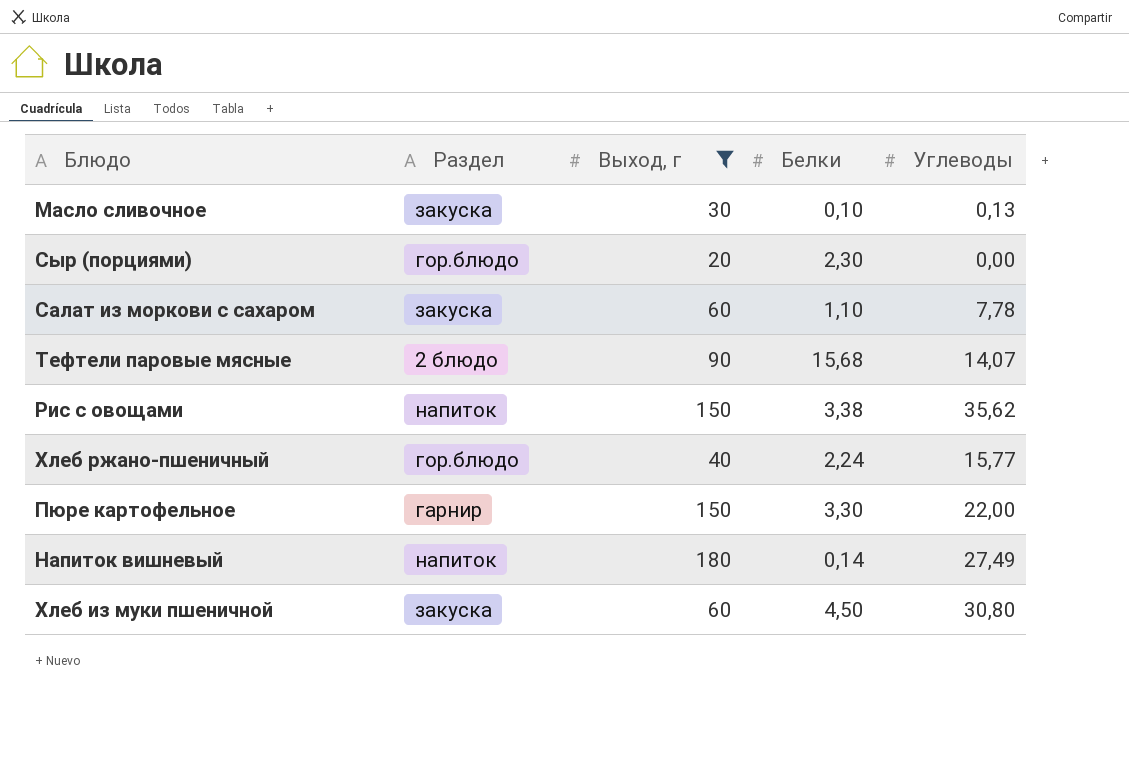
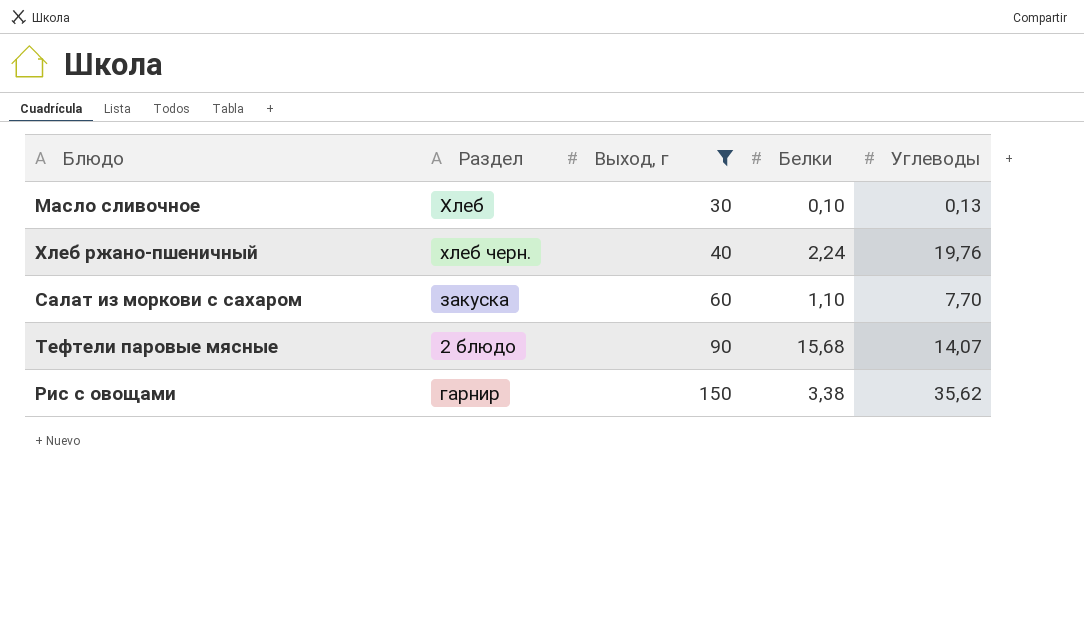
row order: none -> Выход, г ascending
row Сыр (порциями): гор.блюдо | 20 | 2,30 | 0,00 -> none
row Пюре картофельное: гарнир | 150 | 3,30 | 22,00 -> none
row Напиток вишневый: напиток | 180 | 0,14 | 27,49 -> none
row Хлеб из муки пшеничной: закуска | 60 | 4,50 | 30,80 -> none
Масло сливочное | Раздел: закуска -> Хлеб
Хлеб ржано-пшеничный | Раздел: гор.блюдо -> хлеб черн.
Хлеб ржано-пшеничный | Углеводы: 15,77 -> 19,76
Салат из моркови с сахаром | Углеводы: 7,78 -> 7,70
Рис с овощами | Раздел: напиток -> гарнир

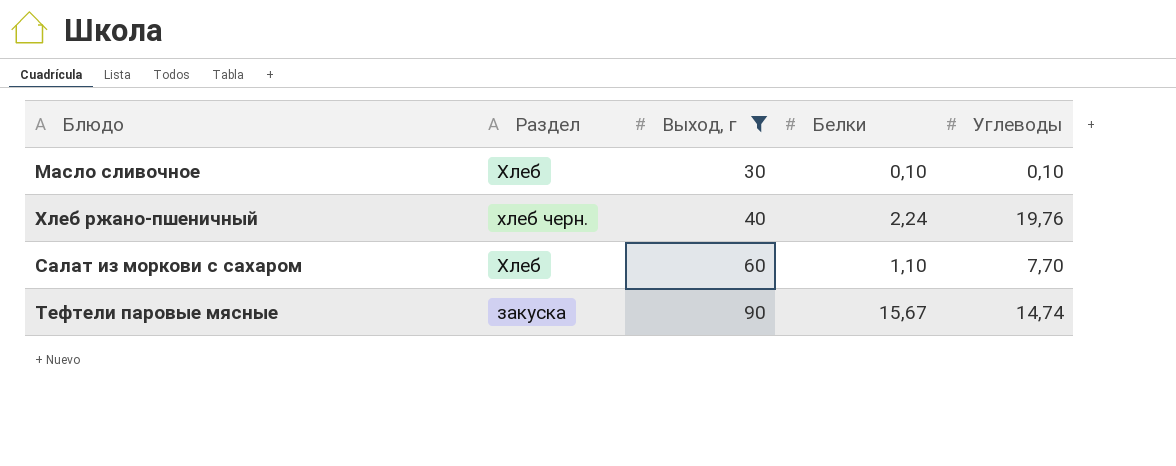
row Рис с овощами: гарнир | 150 | 3,38 | 35,62 -> none
Масло сливочное | Углеводы: 0,13 -> 0,10
Салат из моркови с сахаром | Раздел: закуска -> Хлеб
Тефтели паровые мясные | Раздел: 2 блюдо -> закуска
Тефтели паровые мясные | Белки: 15,68 -> 15,67
Тефтели паровые мясные | Углеводы: 14,07 -> 14,74

